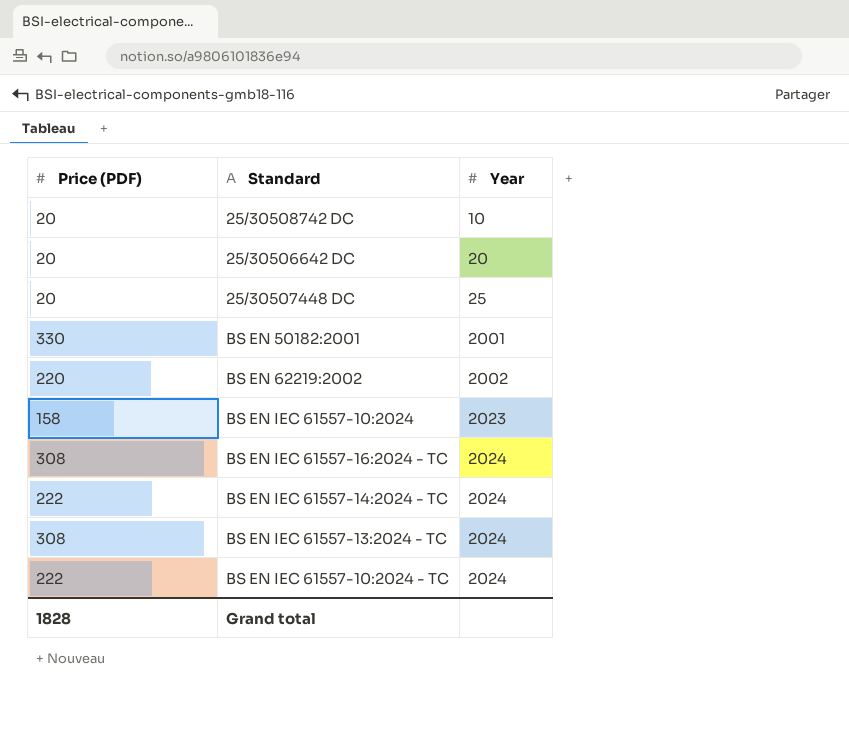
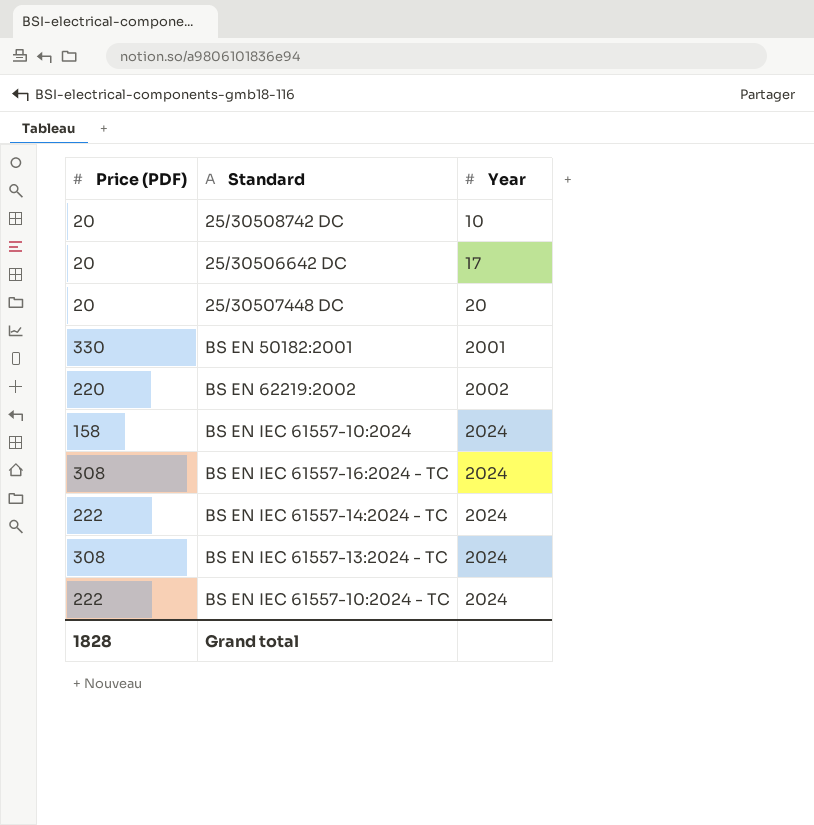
25/30506642 DC | Year: 20 -> 17
25/30507448 DC | Year: 25 -> 20
BS EN IEC 61557-10:2024 | Year: 2023 -> 2024

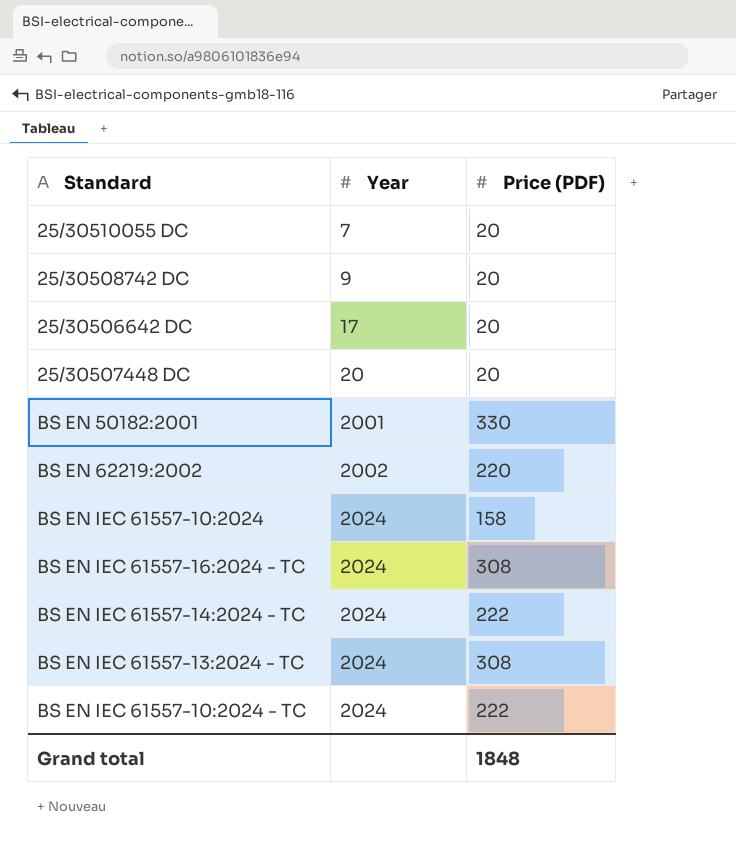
column Price (PDF) | position: 1 -> 3
row 25/30510055 DC: none -> 7 | 20
25/30508742 DC | Year: 10 -> 9
Grand total | Price (PDF): 1828 -> 1848

